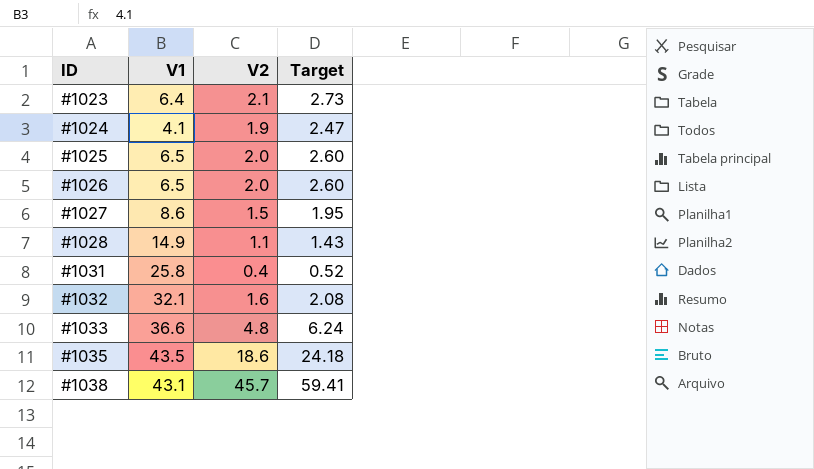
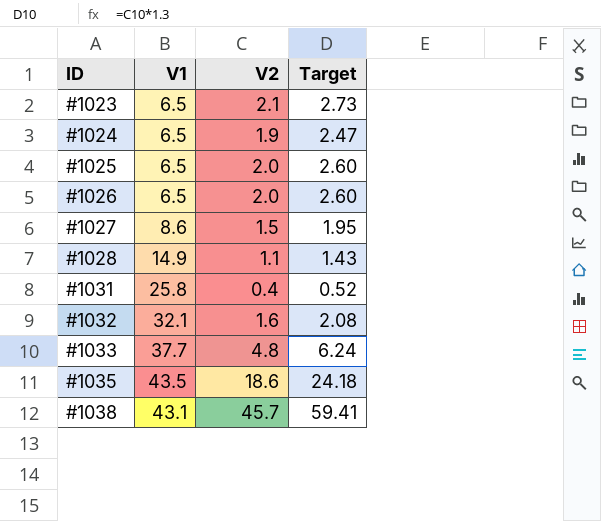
#1023 | V1: 6.4 -> 6.5
#1024 | V1: 4.1 -> 6.5
#1033 | V1: 36.6 -> 37.7

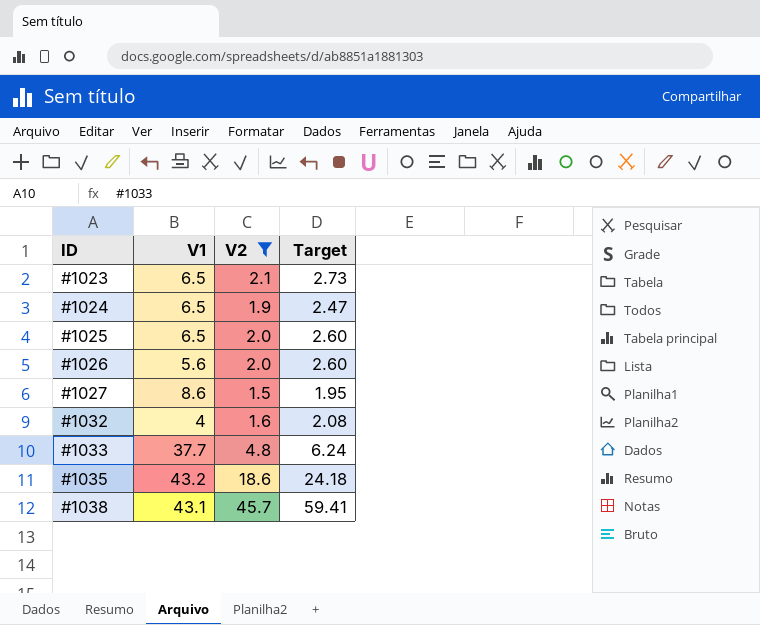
filter: none -> V2 >= 1.5
#1026 | V1: 6.5 -> 5.6
#1032 | V1: 32.1 -> 4
#1035 | V1: 43.5 -> 43.2

